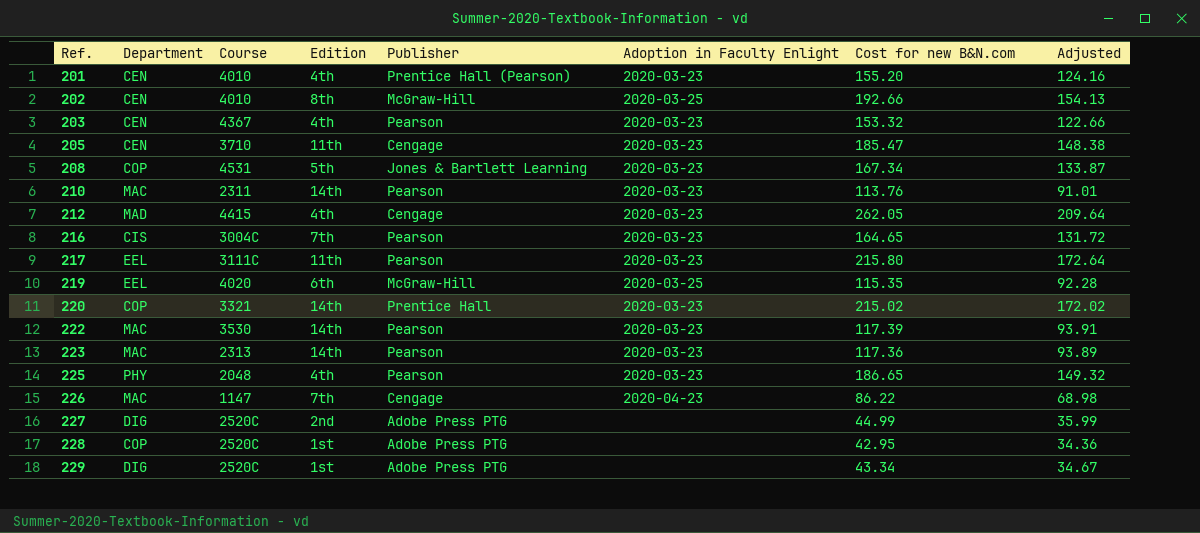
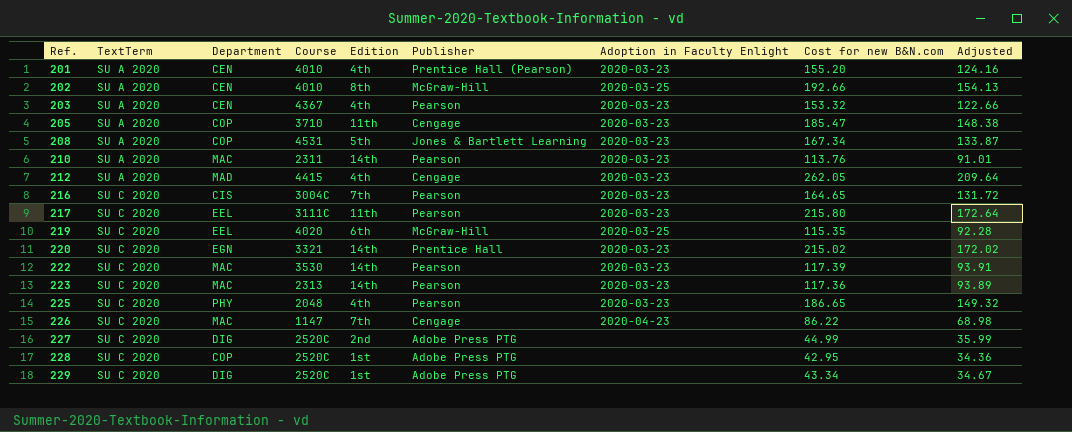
column TextTerm | position: none -> 2
205 | Department: CEN -> COP
220 | Department: COP -> EGN

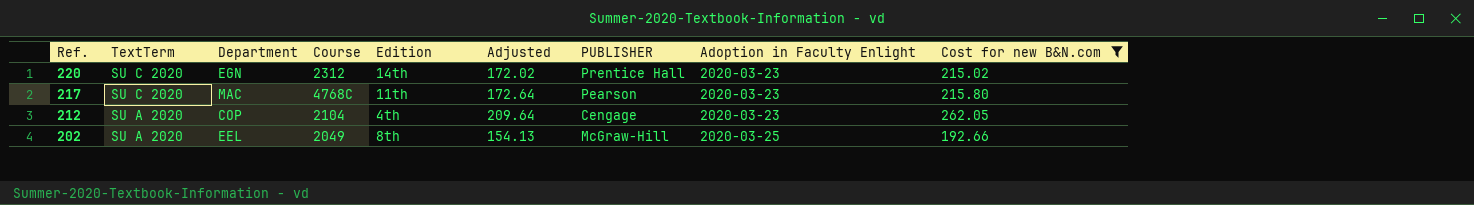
filter: none -> Cost for new B&N.com >= 192.66
row order: Ref. ascending -> Ref. descending
column Adjusted | position: 9 -> 6
column name: Publisher -> PUBLISHER
220 | Course: 3321 -> 2312
217 | Department: EEL -> MAC
217 | Course: 3111C -> 4768C
212 | Department: MAD -> COP
212 | Course: 4415 -> 2104
202 | Department: CEN -> EEL
202 | Course: 4010 -> 2049

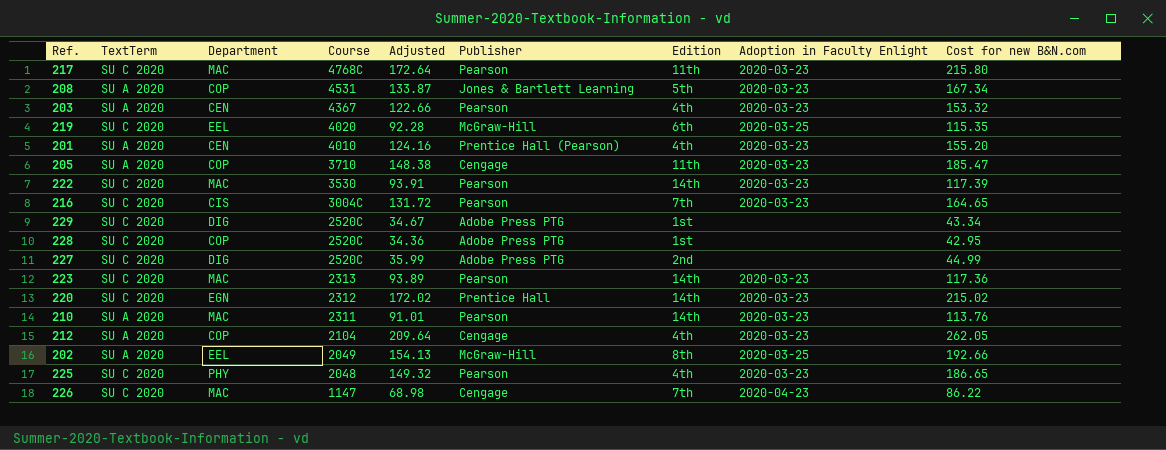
filter: Cost for new B&N.com >= 192.66 -> none
row order: Ref. descending -> Course descending
column name: PUBLISHER -> Publisher
column Edition | position: 5 -> 7

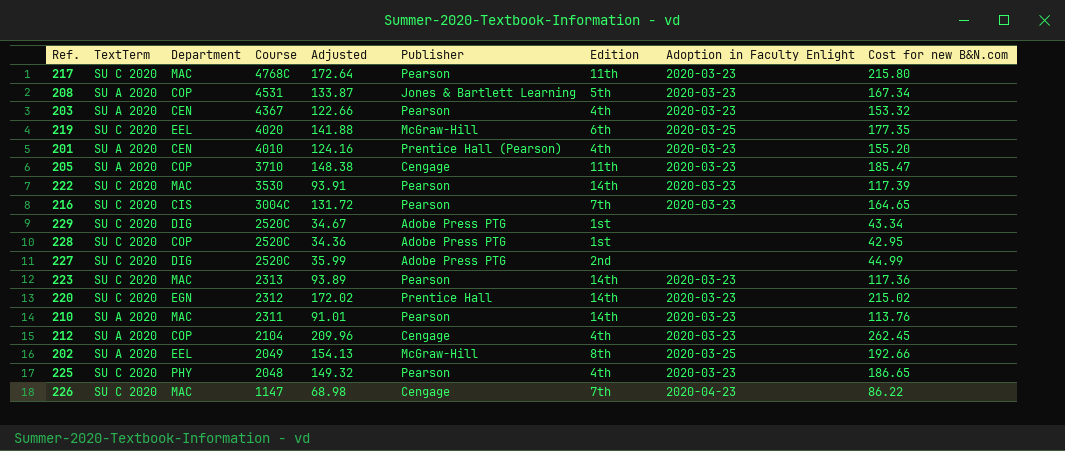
219 | Adjusted: 92.28 -> 141.88
219 | Cost for new B&N.com: 115.35 -> 177.35
212 | Adjusted: 209.64 -> 209.96
212 | Cost for new B&N.com: 262.05 -> 262.45

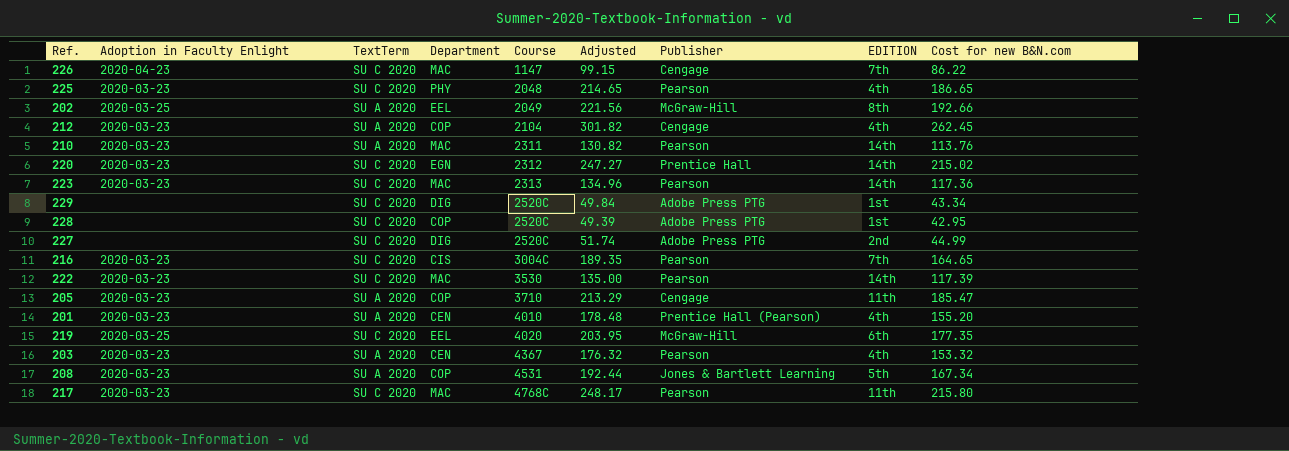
row order: Course descending -> Course ascending
column Adoption in Faculty Enlight | position: 8 -> 2
column Adjusted | formula: [Cost for new B&N.com] * 0.8 -> [Cost for new B&N.com] * 1.15
column name: Edition -> EDITION

